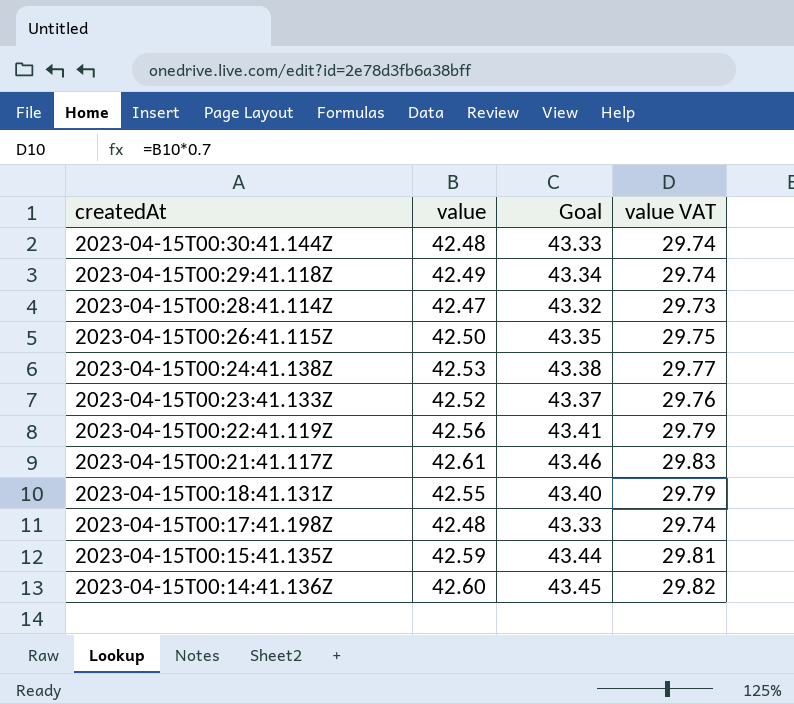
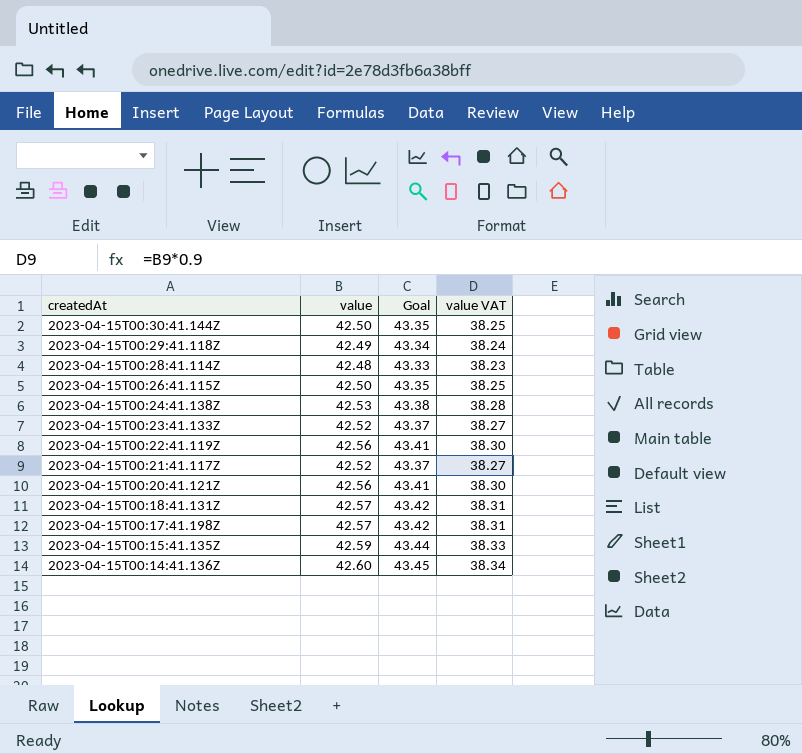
column value VAT | formula: [value] * 0.7 -> [value] * 0.9
2023-04-15T00:30:41.144Z | value: 42.48 -> 42.50
2023-04-15T00:30:41.144Z | Goal: 43.33 -> 43.35
2023-04-15T00:28:41.114Z | value: 42.47 -> 42.48
2023-04-15T00:28:41.114Z | Goal: 43.32 -> 43.33
2023-04-15T00:21:41.117Z | value: 42.61 -> 42.52
2023-04-15T00:21:41.117Z | Goal: 43.46 -> 43.37
row 2023-04-15T00:20:41.121Z: none -> 42.56 | 43.41 | 38.30
2023-04-15T00:18:41.131Z | value: 42.55 -> 42.57
2023-04-15T00:18:41.131Z | Goal: 43.40 -> 43.42
2023-04-15T00:17:41.198Z | value: 42.48 -> 42.57
2023-04-15T00:17:41.198Z | Goal: 43.33 -> 43.42

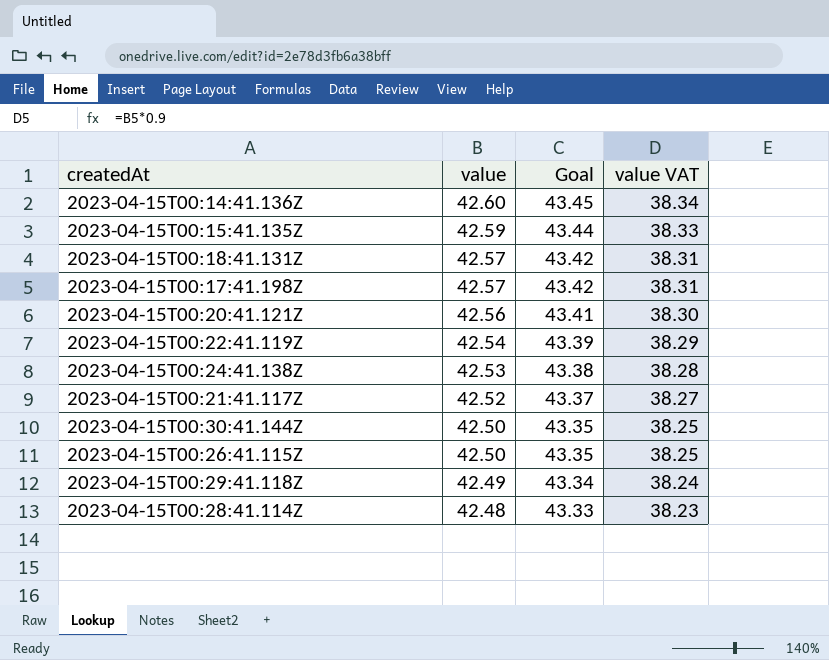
row order: createdAt descending -> value descending
row 2023-04-15T00:23:41.133Z: 42.52 | 43.37 | 38.27 -> none
2023-04-15T00:22:41.119Z | value: 42.56 -> 42.54
2023-04-15T00:22:41.119Z | Goal: 43.41 -> 43.39
2023-04-15T00:22:41.119Z | value VAT: 38.30 -> 38.29

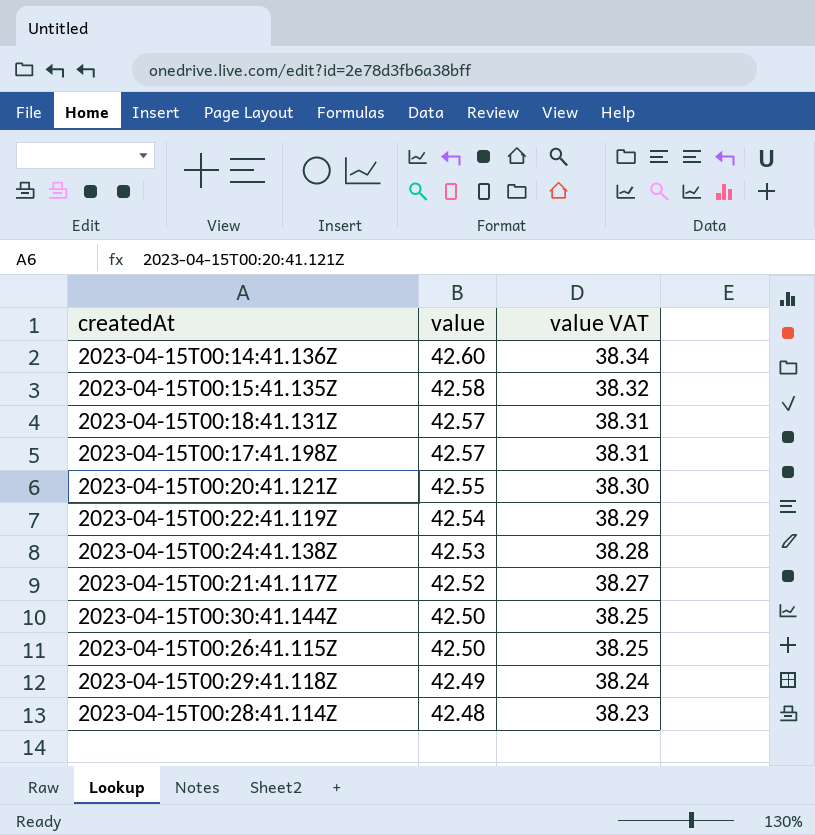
column Goal | formula: [value] * 1.02 -> none
2023-04-15T00:15:41.135Z | value: 42.59 -> 42.58
2023-04-15T00:15:41.135Z | value VAT: 38.33 -> 38.32
2023-04-15T00:20:41.121Z | value: 42.56 -> 42.55

